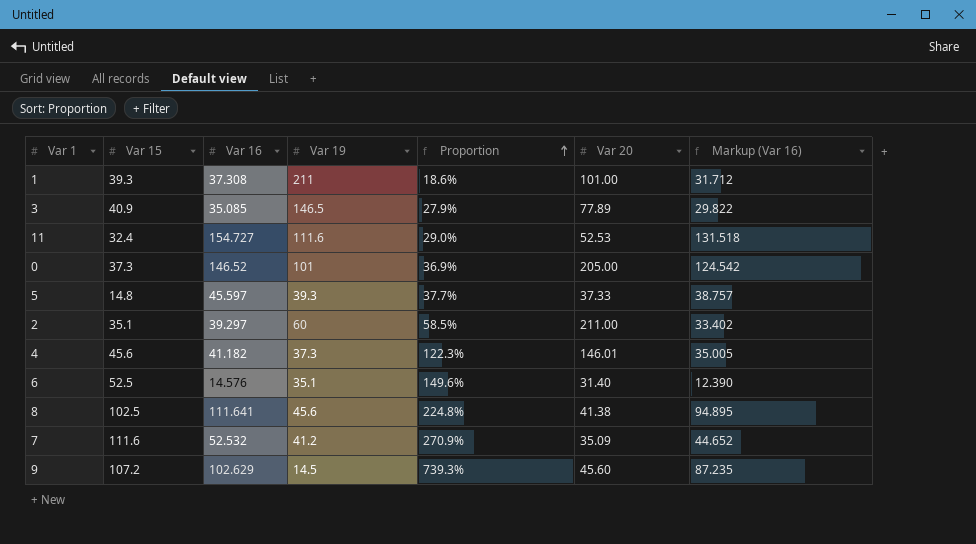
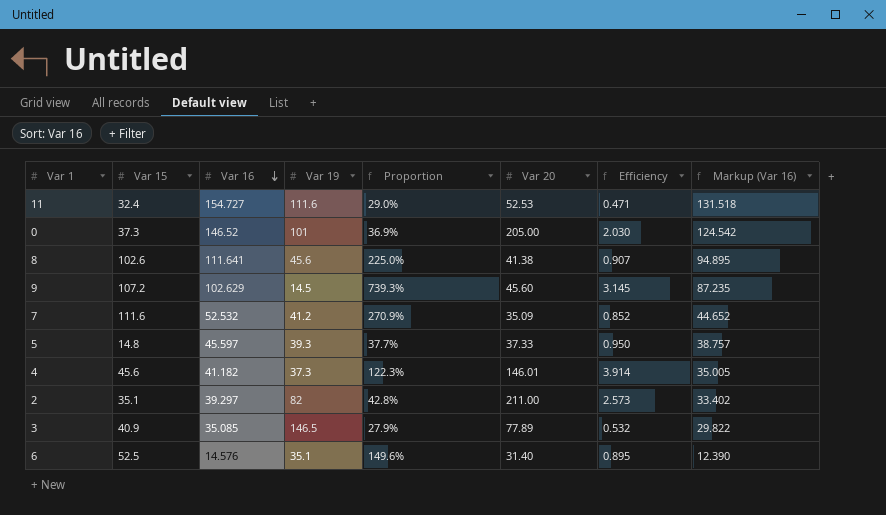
row order: Proportion ascending -> Var 16 descending
column Efficiency | formula: none -> [Var 20] / [Var 19]
row 1: 39.3 | 37.308 | 211 | 18.6% | 101.00 | 31.712 -> none
8 | Var 15: 102.5 -> 102.6
8 | Proportion: 224.8% -> 225.0%
2 | Var 19: 60 -> 82
2 | Proportion: 58.5% -> 42.8%

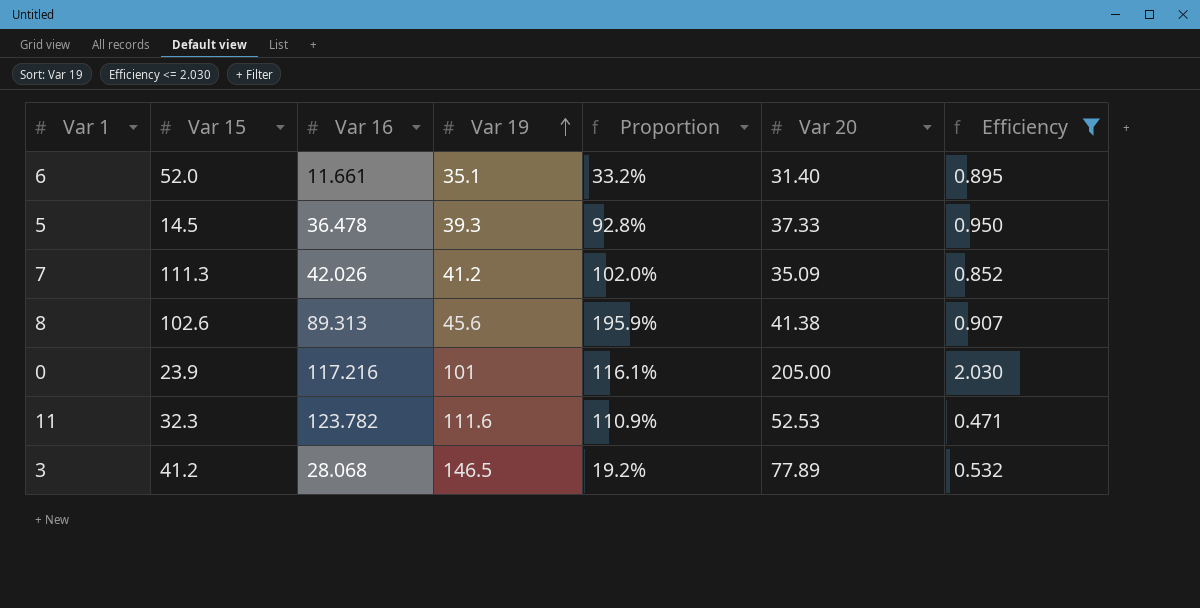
filter: none -> Efficiency <= 2.030
row order: Var 16 descending -> Var 19 ascending
column Markup (Var 16) | formula: [Var 16] * 0.85 -> none
column Proportion | formula: [Var 15] / [Var 19] -> [Var 16] / [Var 19]
6 | Var 15: 52.5 -> 52.0
6 | Var 16: 14.576 -> 11.661
5 | Var 15: 14.8 -> 14.5
5 | Var 16: 45.597 -> 36.478
7 | Var 15: 111.6 -> 111.3
7 | Var 16: 52.532 -> 42.026
8 | Var 16: 111.641 -> 89.313
0 | Var 15: 37.3 -> 23.9
0 | Var 16: 146.52 -> 117.216
11 | Var 15: 32.4 -> 32.3
11 | Var 16: 154.727 -> 123.782
3 | Var 15: 40.9 -> 41.2
3 | Var 16: 35.085 -> 28.068

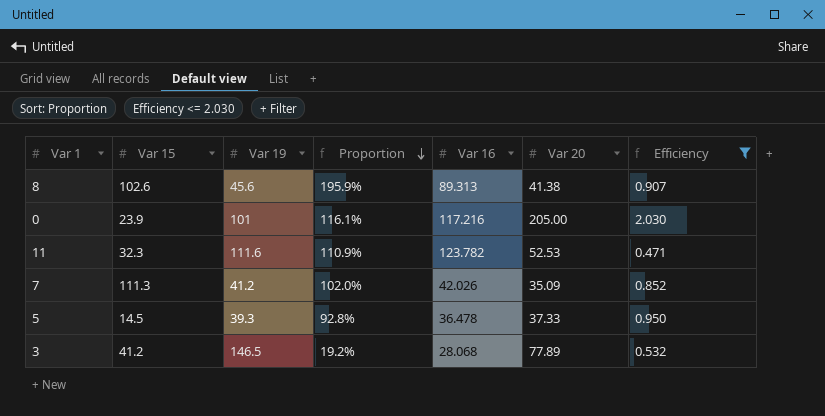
row order: Var 19 ascending -> Proportion descending
column Var 16 | position: 3 -> 5
row 6: 52.0 | 11.661 | 35.1 | 33.2% | 31.40 | 0.895 -> none

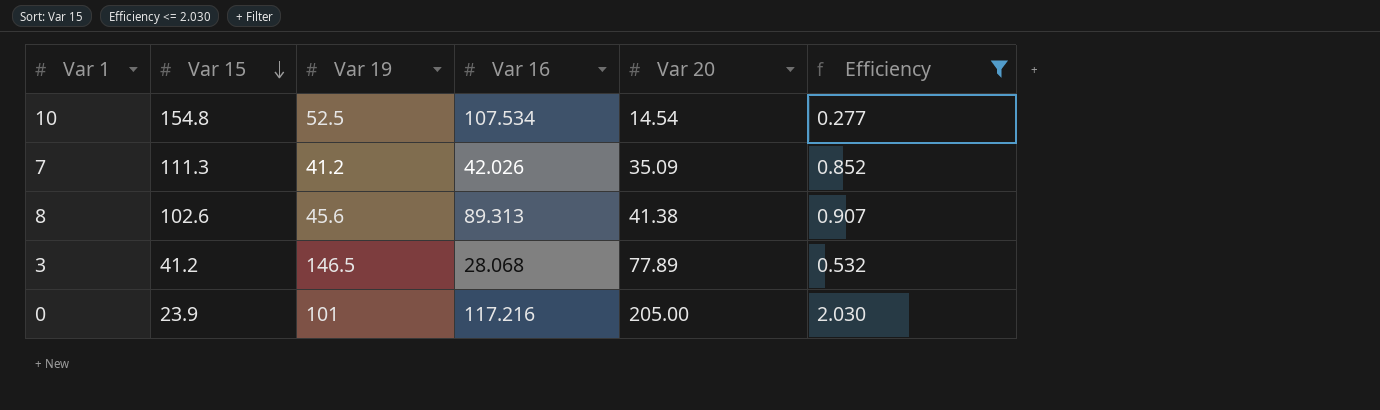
row order: Proportion descending -> Var 15 descending
column Proportion | formula: [Var 16] / [Var 19] -> none
row 11: 32.3 | 111.6 | 110.9% | 123.782 | 52.53 | 0.471 -> none
row 5: 14.5 | 39.3 | 92.8% | 36.478 | 37.33 | 0.950 -> none
row 10: none -> 154.8 | 52.5 | 107.534 | 14.54 | 0.277

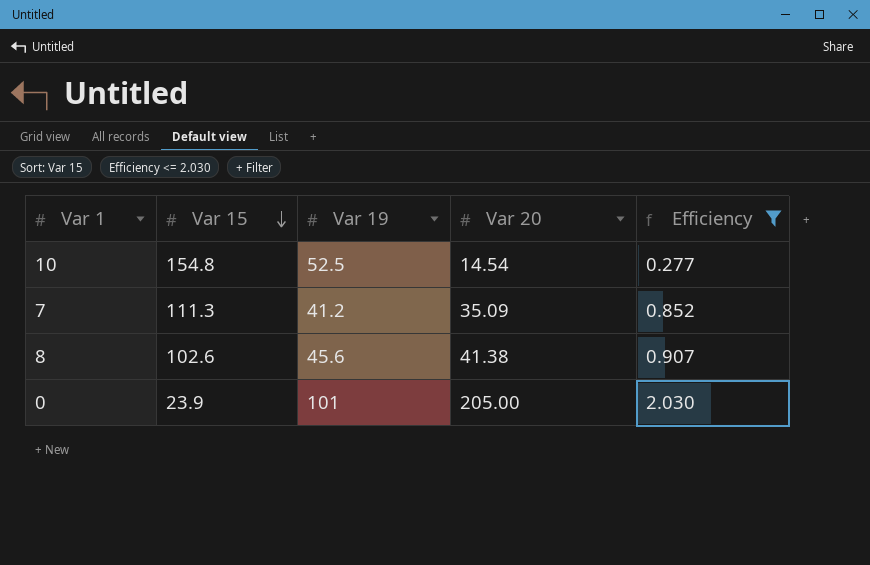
column Var 16 | position: 4 -> none
row 3: 41.2 | 146.5 | 28.068 | 77.89 | 0.532 -> none

